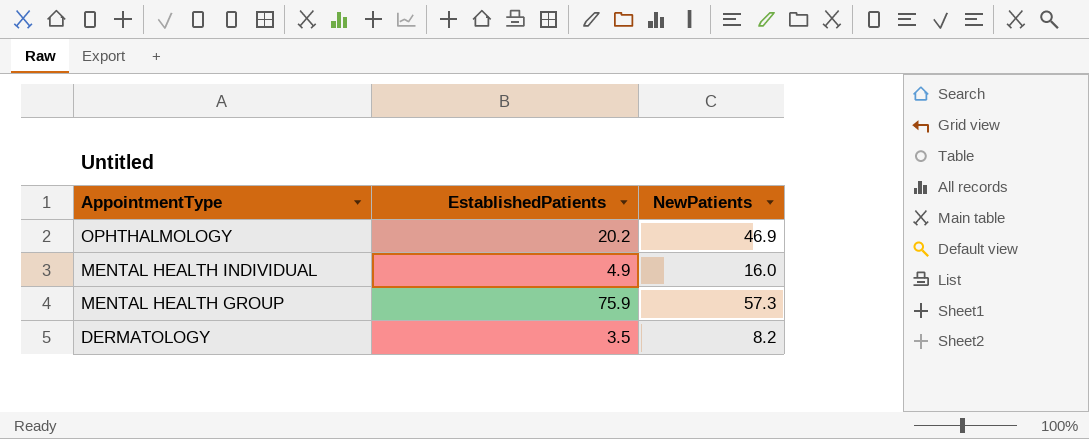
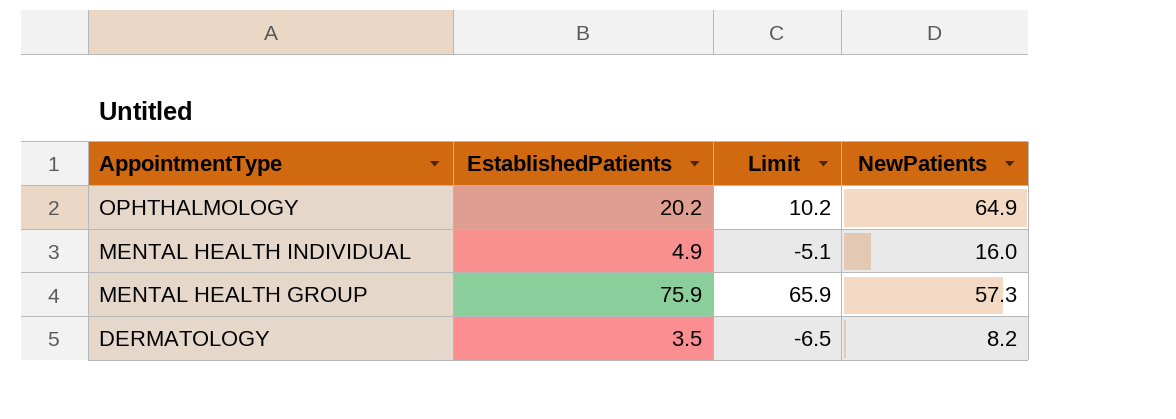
column Limit | formula: none -> [EstablishedPatients] - 10
OPHTHALMOLOGY | NewPatients: 46.9 -> 64.9

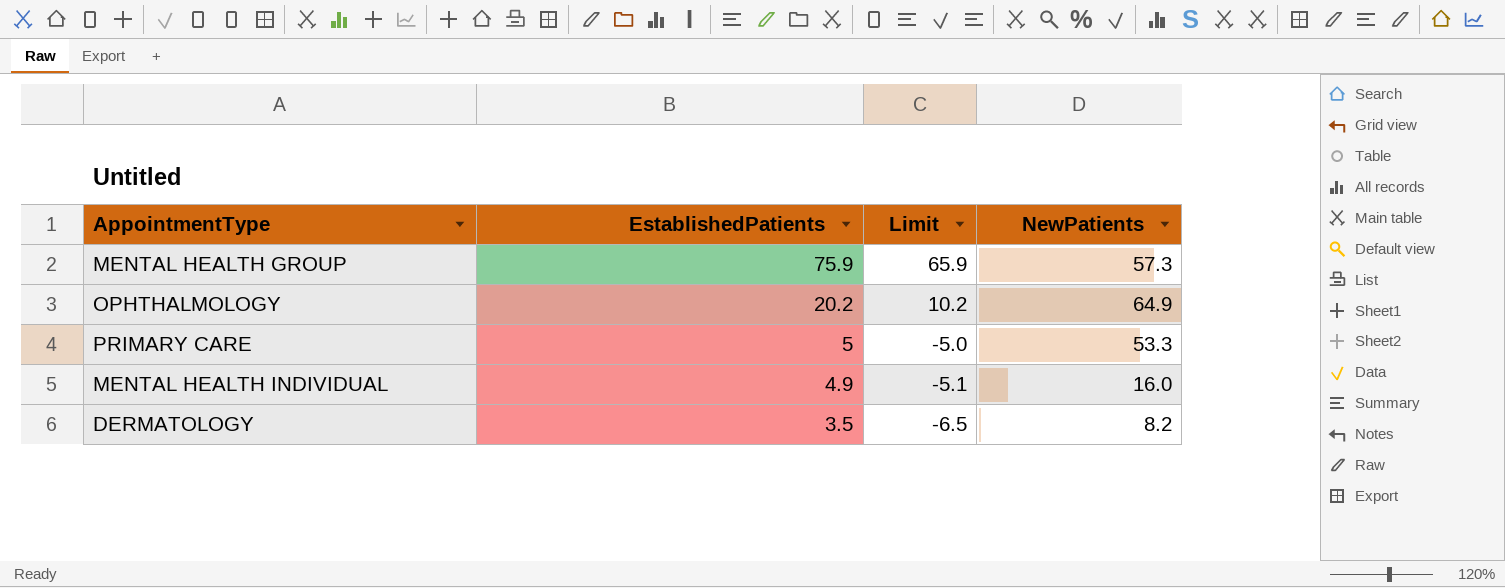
row order: AppointmentType descending -> EstablishedPatients descending
row PRIMARY CARE: none -> 5 | -5.0 | 53.3

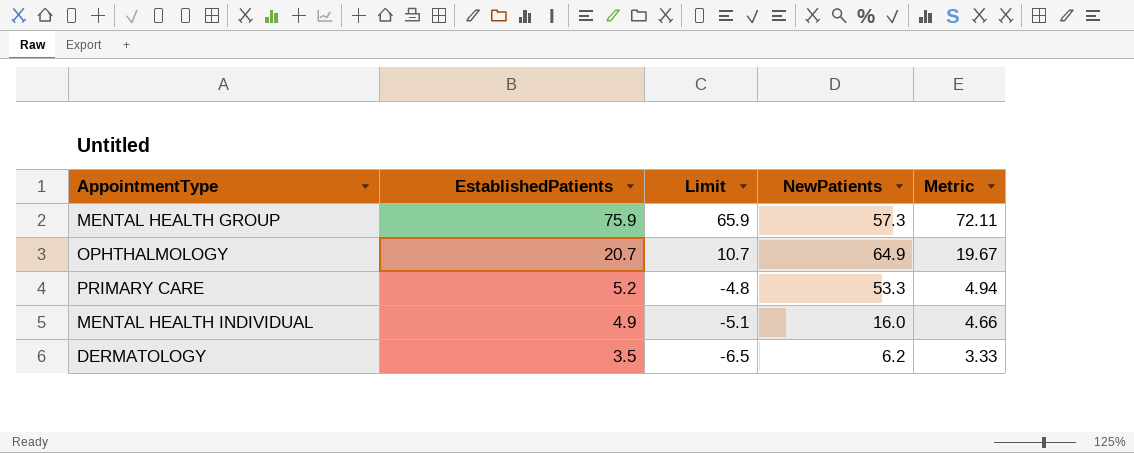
column Metric | formula: none -> [EstablishedPatients] * 0.95
OPHTHALMOLOGY | EstablishedPatients: 20.2 -> 20.7
OPHTHALMOLOGY | Limit: 10.2 -> 10.7
PRIMARY CARE | EstablishedPatients: 5 -> 5.2
PRIMARY CARE | Limit: -5.0 -> -4.8
DERMATOLOGY | NewPatients: 8.2 -> 6.2

